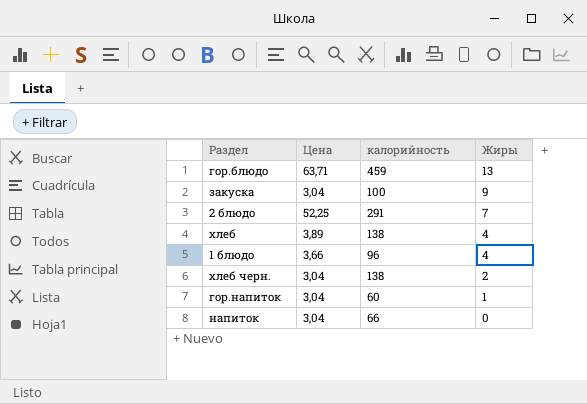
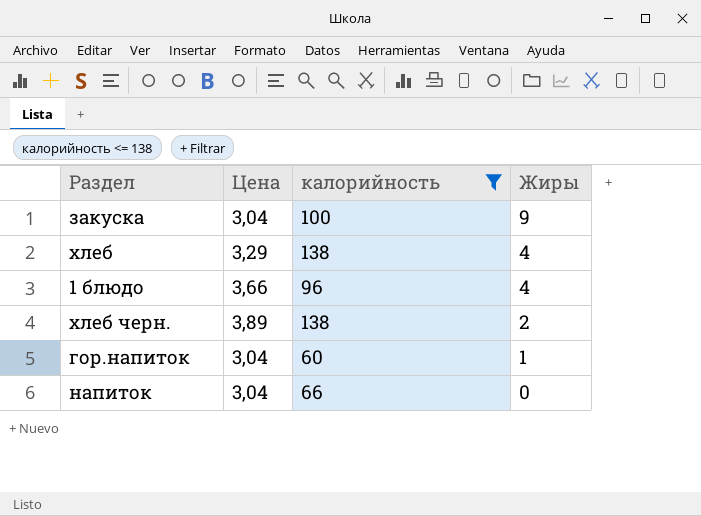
filter: none -> калорийность <= 138
хлеб | Цена: 3,89 -> 3,29
хлеб черн. | Цена: 3,04 -> 3,89

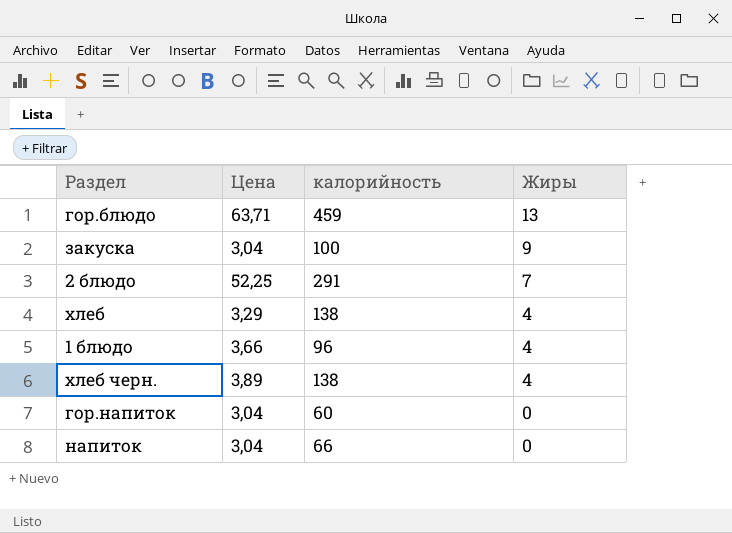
filter: калорийность <= 138 -> none
хлеб черн. | Жиры: 2 -> 4
гор.напиток | Жиры: 1 -> 0

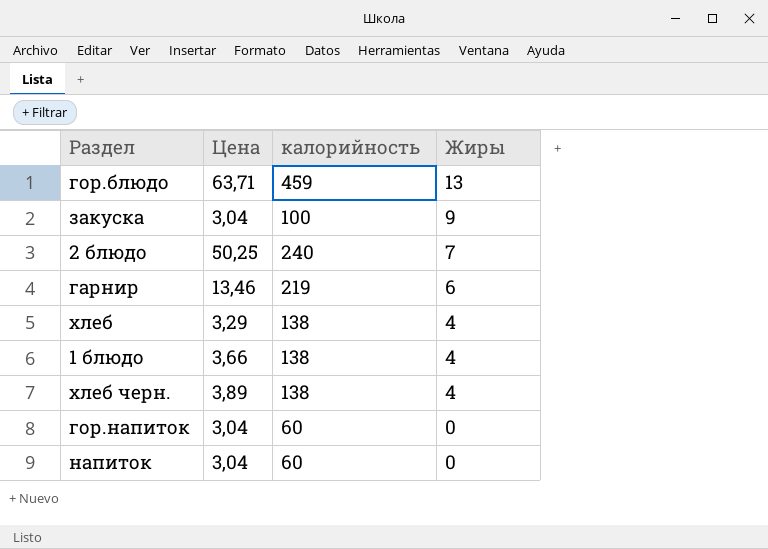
2 блюдо | Цена: 52,25 -> 50,25
2 блюдо | калорийность: 291 -> 240
row гарнир: none -> 13,46 | 219 | 6
1 блюдо | калорийность: 96 -> 138
напиток | калорийность: 66 -> 60

